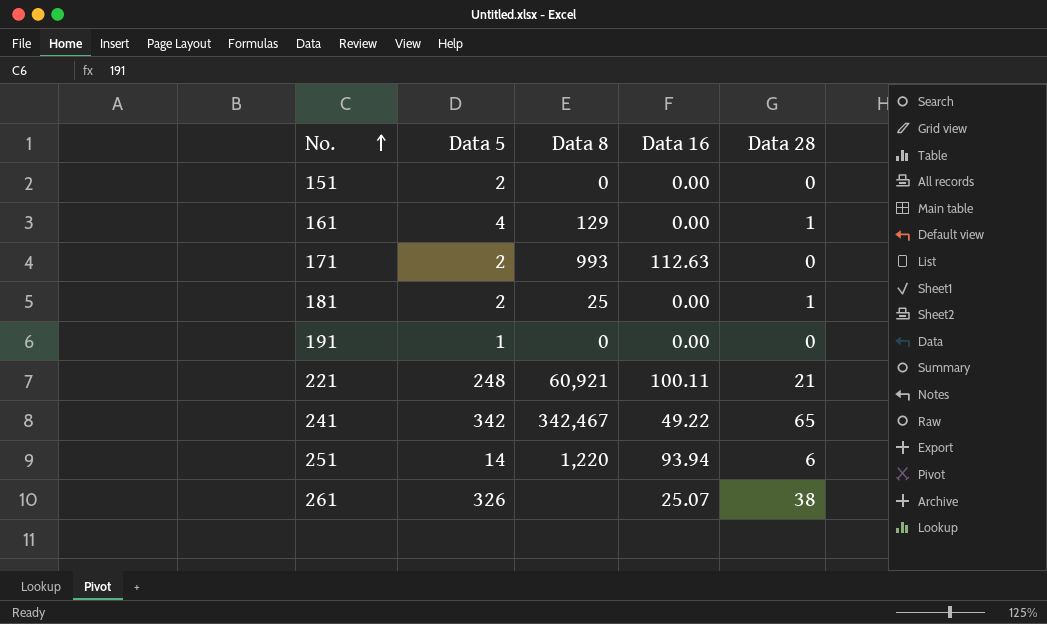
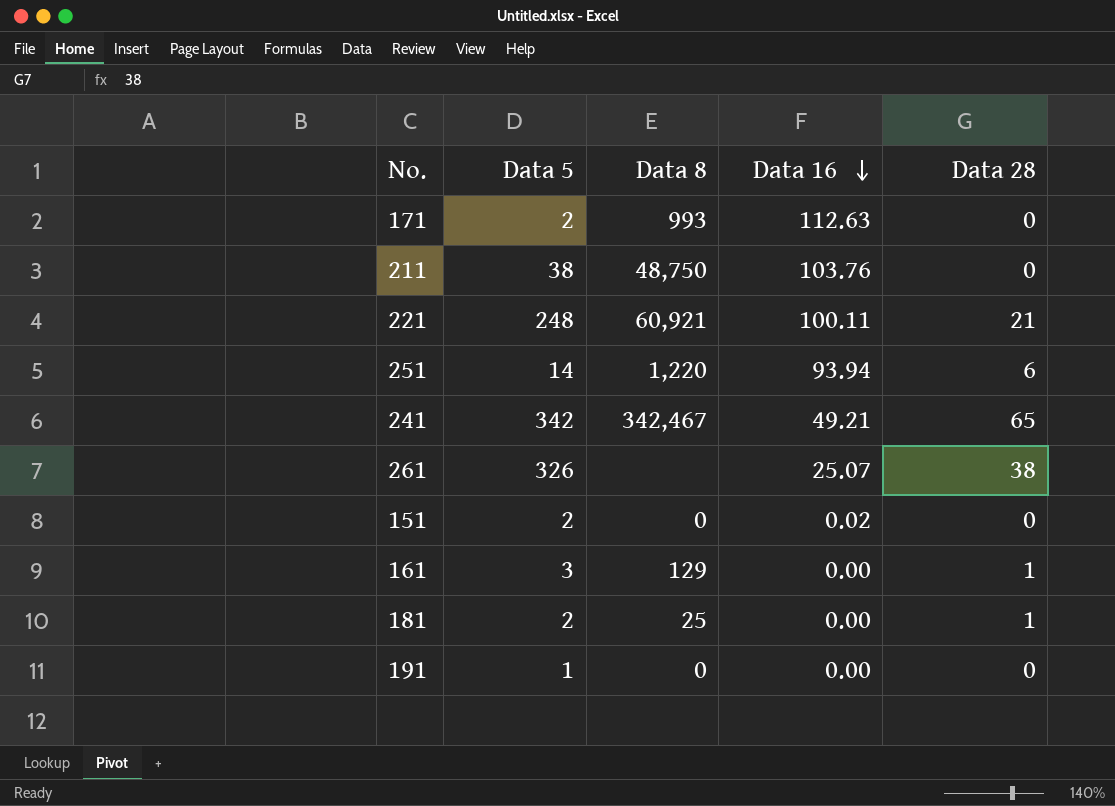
row order: No. ascending -> Data 16 descending
row 211: none -> 38 | 48,750 | 103.76 | 0
241 | Data 16: 49.22 -> 49.21
151 | Data 16: 0.00 -> 0.02
161 | Data 5: 4 -> 3

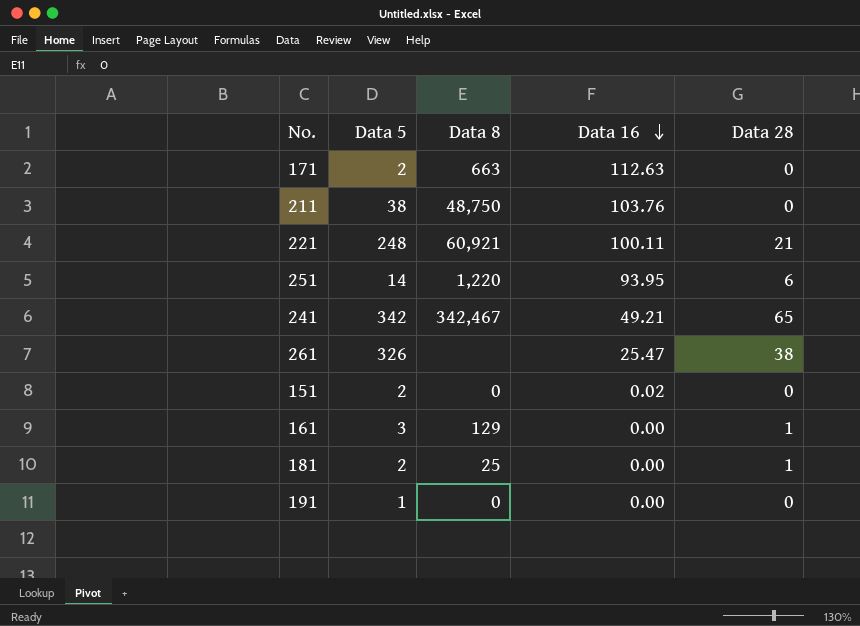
171 | Data 8: 993 -> 663
251 | Data 16: 93.94 -> 93.95
261 | Data 16: 25.07 -> 25.47

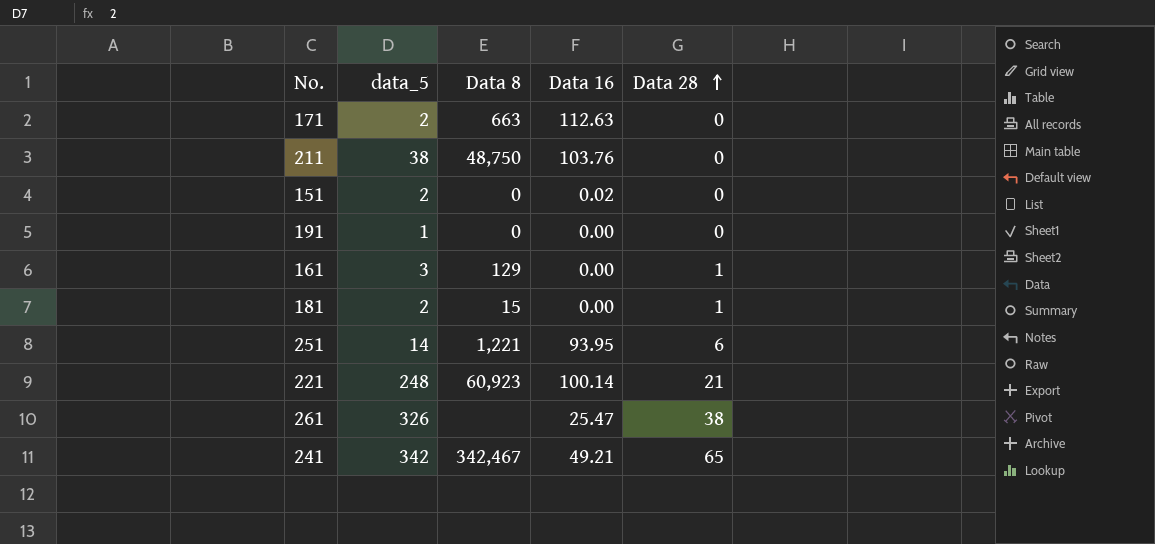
row order: Data 16 descending -> Data 28 ascending
column name: Data 5 -> data_5
181 | Data 8: 25 -> 15
251 | Data 8: 1,220 -> 1,221
221 | Data 8: 60,921 -> 60,923
221 | Data 16: 100.11 -> 100.14

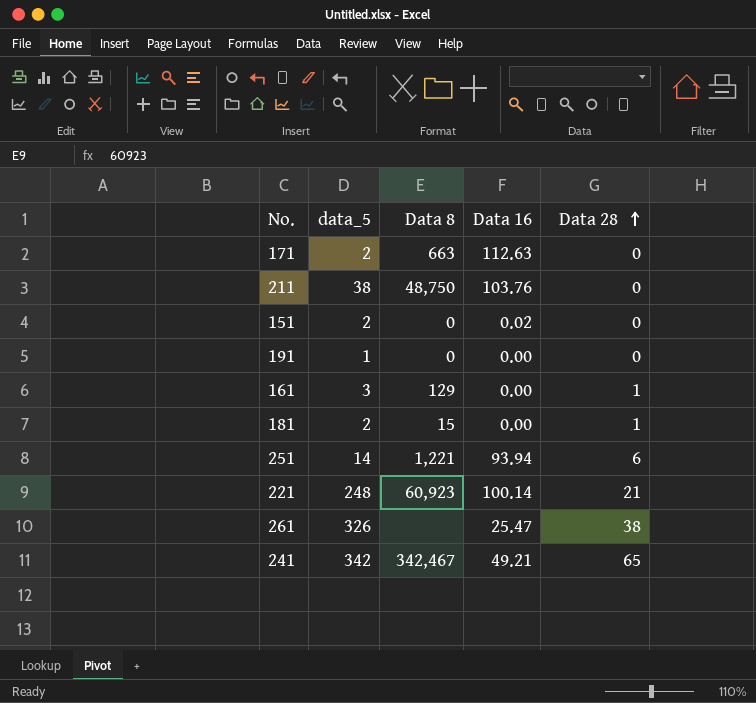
251 | Data 16: 93.95 -> 93.94

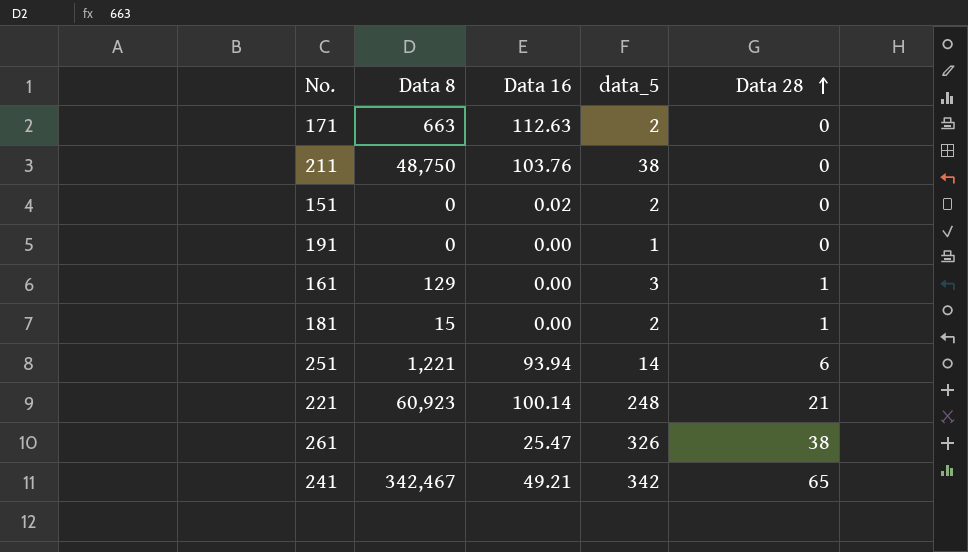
column data_5 | position: 2 -> 4

